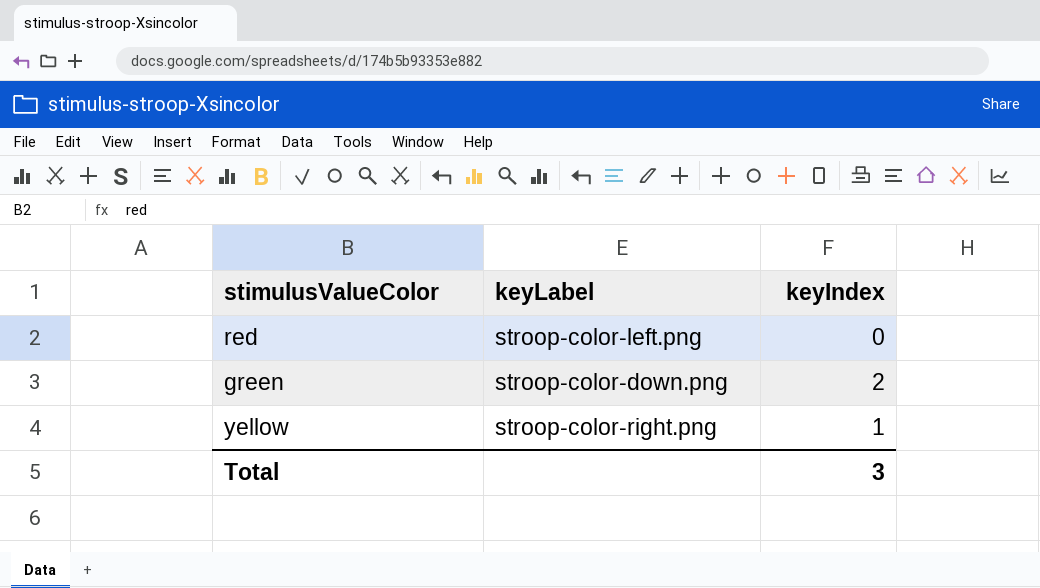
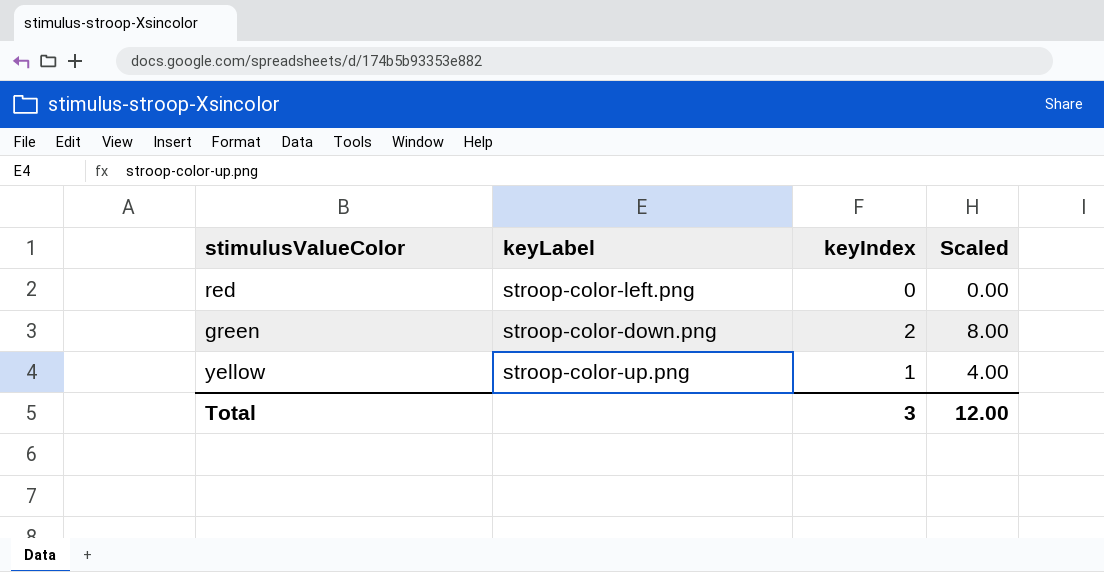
column Scaled | formula: none -> [keyIndex] * 4
yellow | keyLabel: stroop-color-right.png -> stroop-color-up.png

